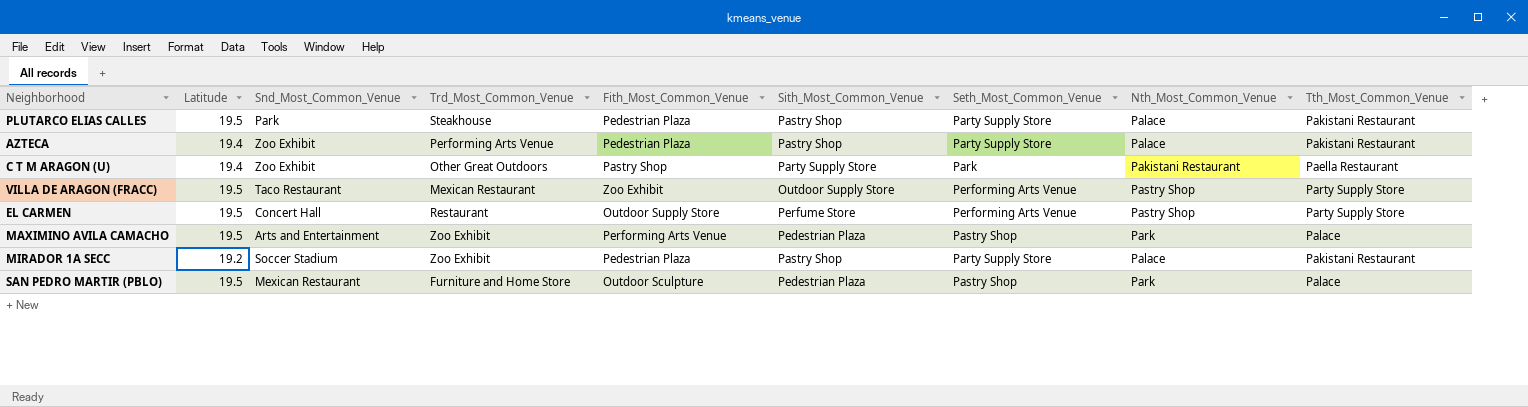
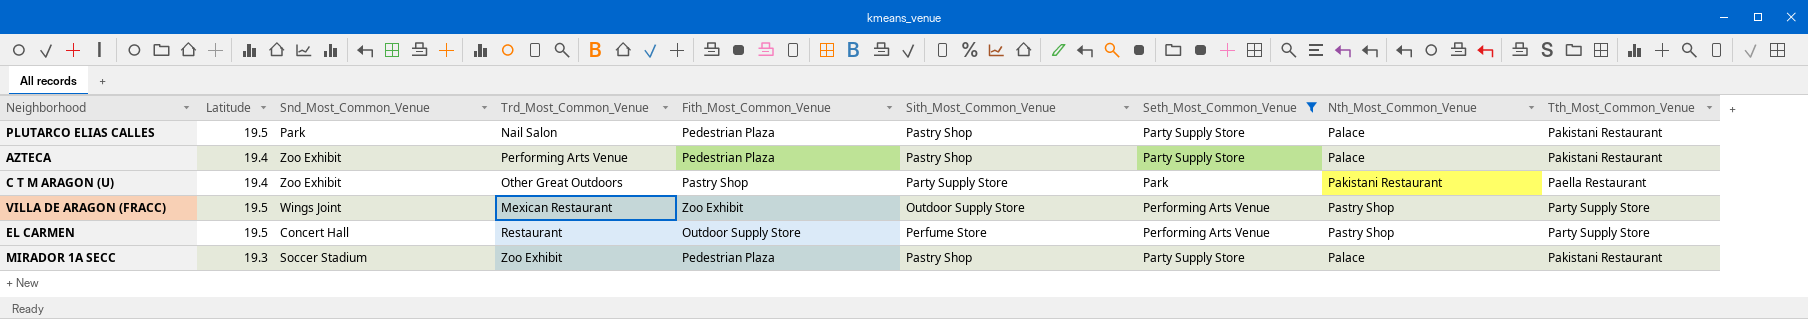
filter: none -> Seth_Most_Common_Venue != Pastry Shop
PLUTARCO ELIAS CALLES | Trd_Most_Common_Venue: Steakhouse -> Nail Salon
VILLA DE ARAGON (FRACC) | Snd_Most_Common_Venue: Taco Restaurant -> Wings Joint
MIRADOR 1A SECC | Latitude: 19.2 -> 19.3

